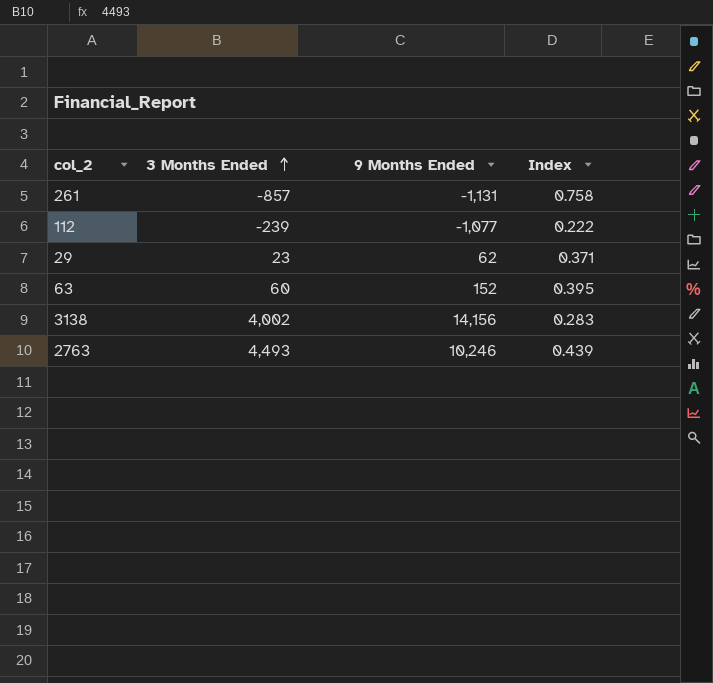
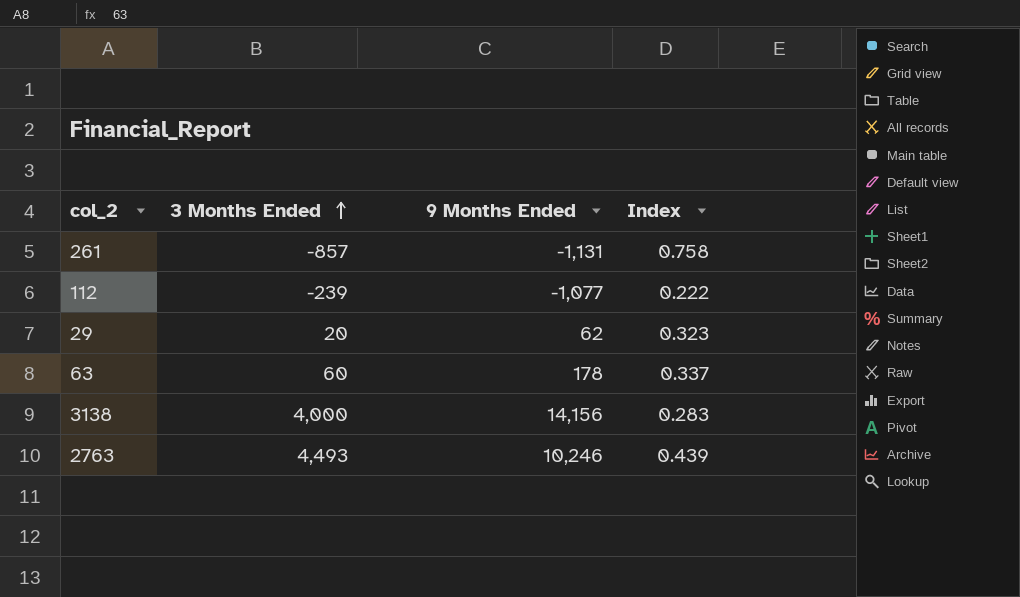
29 | 3 Months Ended: 23 -> 20
29 | Index: 0.371 -> 0.323
63 | 9 Months Ended: 152 -> 178
63 | Index: 0.395 -> 0.337
3138 | 3 Months Ended: 4,002 -> 4,000

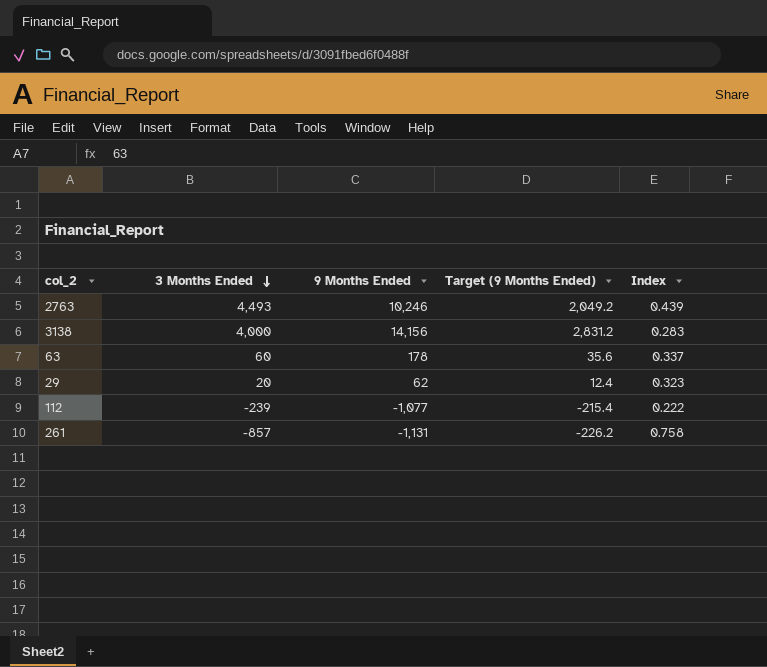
row order: 3 Months Ended ascending -> 3 Months Ended descending
column Target (9 Months Ended) | formula: none -> [9 Months Ended] * 0.2

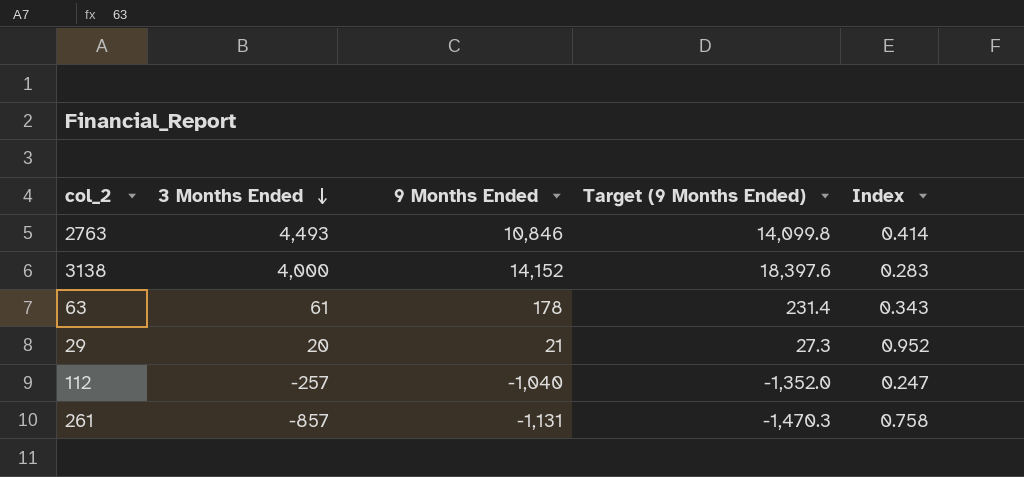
column Target (9 Months Ended) | formula: [9 Months Ended] * 0.2 -> [9 Months Ended] * 1.3
2763 | 9 Months Ended: 10,246 -> 10,846
2763 | Index: 0.439 -> 0.414
3138 | 9 Months Ended: 14,156 -> 14,152
63 | 3 Months Ended: 60 -> 61
63 | Index: 0.337 -> 0.343
29 | 9 Months Ended: 62 -> 21
29 | Index: 0.323 -> 0.952
112 | 3 Months Ended: -239 -> -257
112 | 9 Months Ended: -1,077 -> -1,040
112 | Index: 0.222 -> 0.247

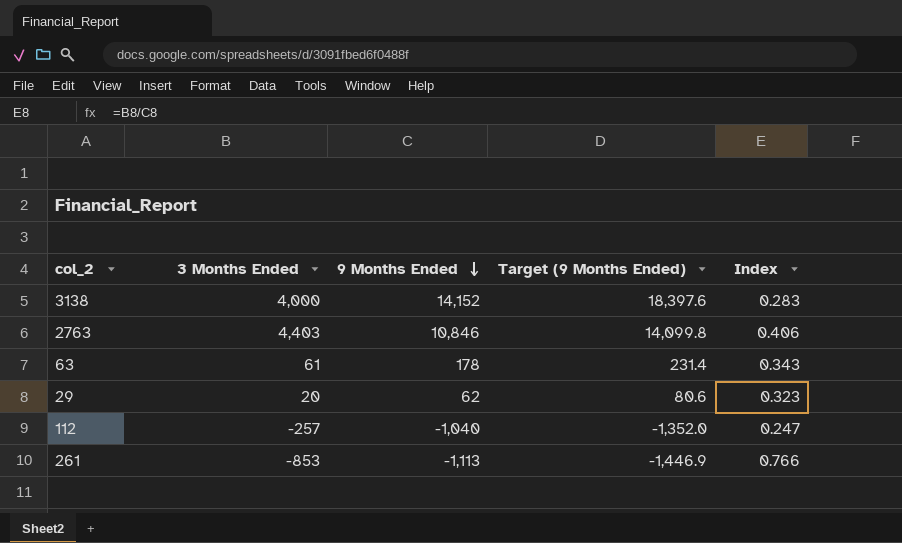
row order: 3 Months Ended descending -> 9 Months Ended descending
2763 | 3 Months Ended: 4,493 -> 4,403
2763 | Index: 0.414 -> 0.406
29 | 9 Months Ended: 21 -> 62
29 | Target (9 Months Ended): 27.3 -> 80.6
29 | Index: 0.952 -> 0.323
261 | 3 Months Ended: -857 -> -853
261 | 9 Months Ended: -1,131 -> -1,113
261 | Target (9 Months Ended): -1,470.3 -> -1,446.9
261 | Index: 0.758 -> 0.766

